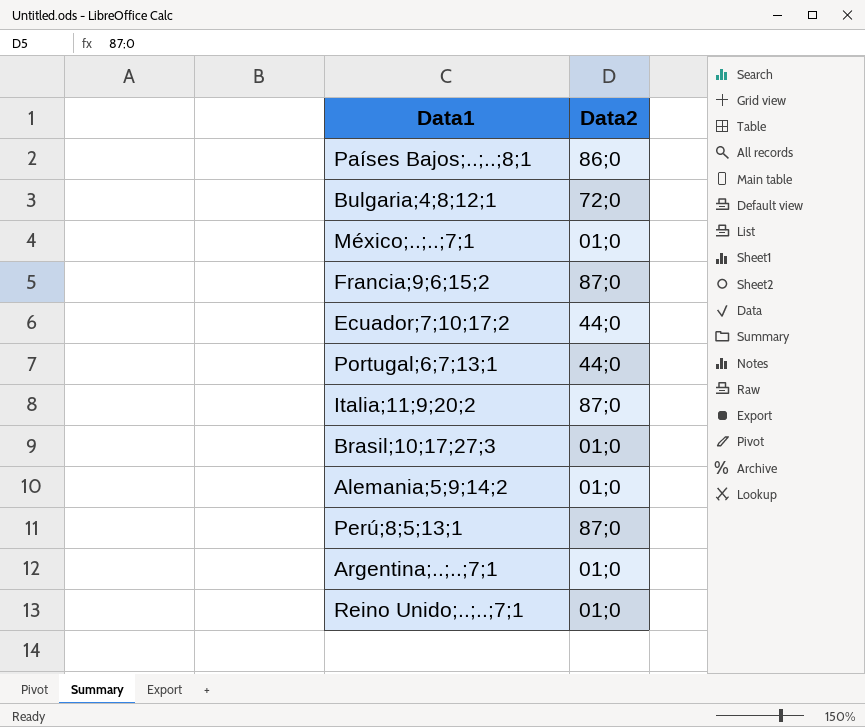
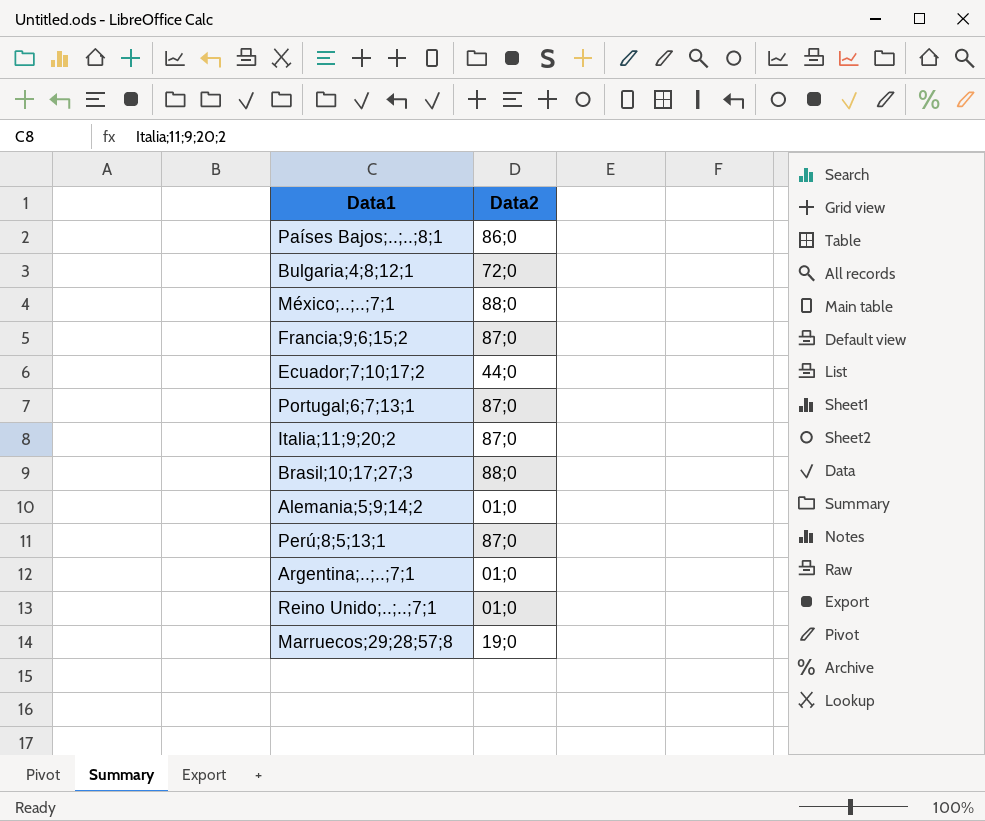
México;..;..;7;1 | Data2: 01;0 -> 88;0
Portugal;6;7;13;1 | Data2: 44;0 -> 87;0
Brasil;10;17;27;3 | Data2: 01;0 -> 88;0
row Marruecos;29;28;57;8: none -> 19;0

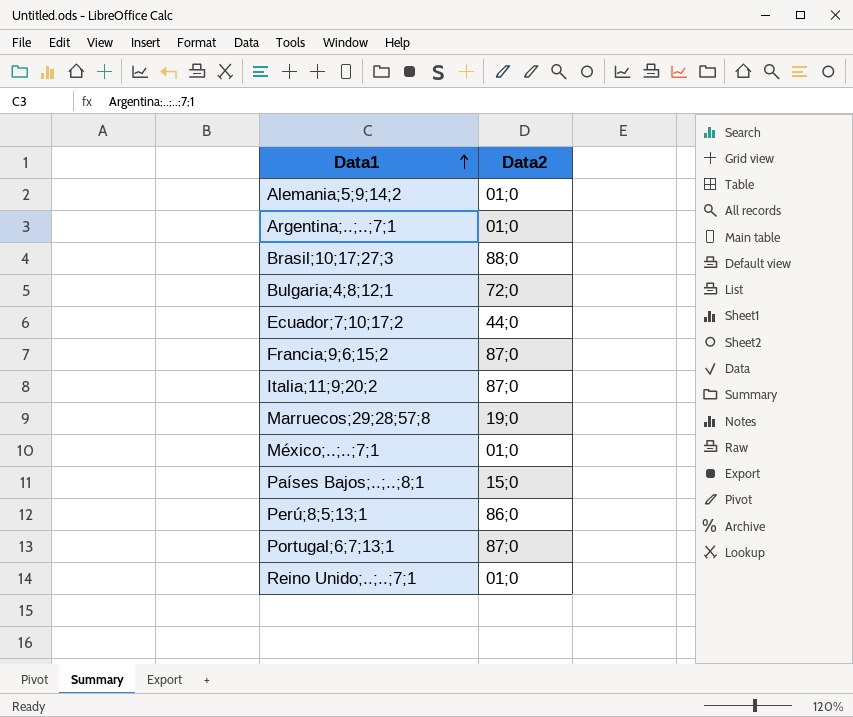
row order: none -> Data1 ascending
México;..;..;7;1 | Data2: 88;0 -> 01;0
Países Bajos;..;..;8;1 | Data2: 86;0 -> 15;0
Perú;8;5;13;1 | Data2: 87;0 -> 86;0

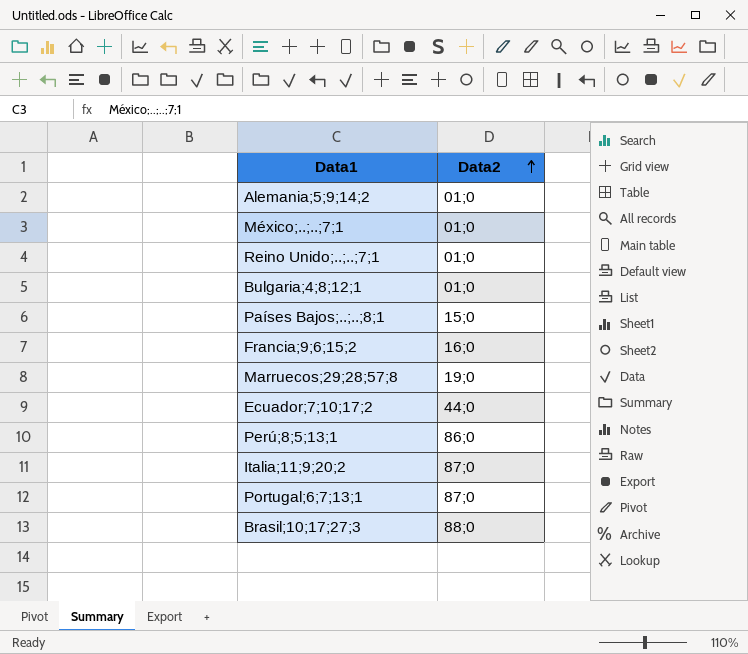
row order: Data1 ascending -> Data2 ascending
row Argentina;..;..;7;1: 01;0 -> none
Bulgaria;4;8;12;1 | Data2: 72;0 -> 01;0
Francia;9;6;15;2 | Data2: 87;0 -> 16;0

